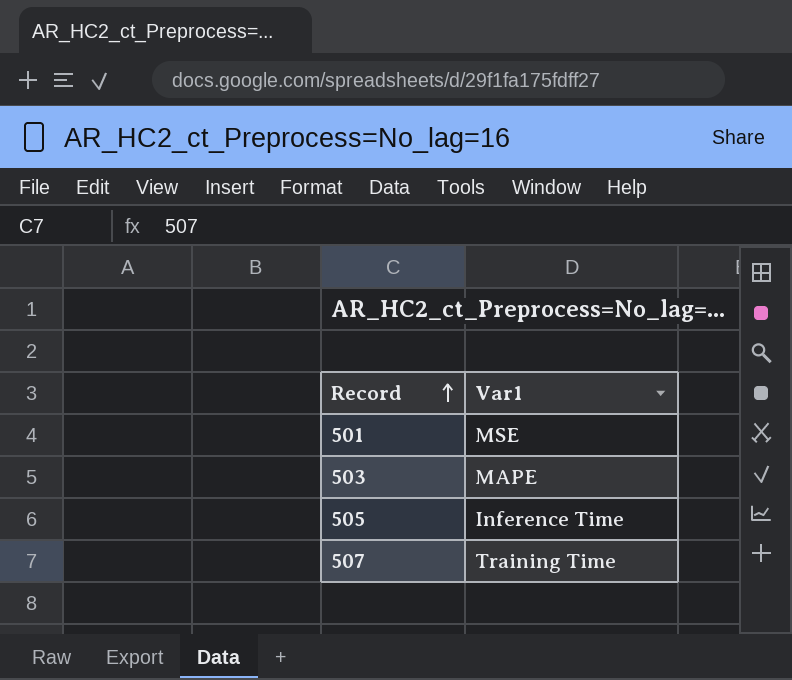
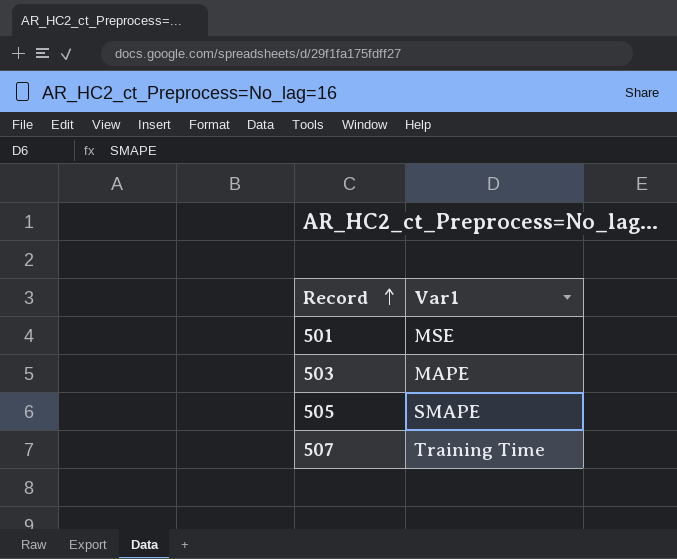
505 | Var1: Inference Time -> SMAPE

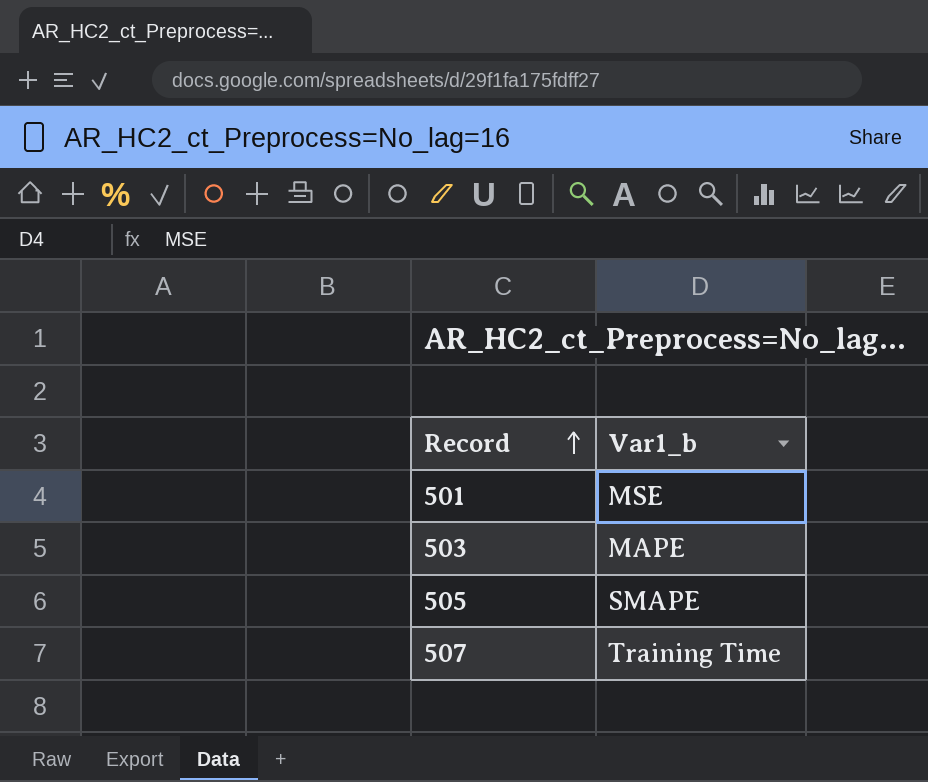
column name: Var1 -> Var1_b

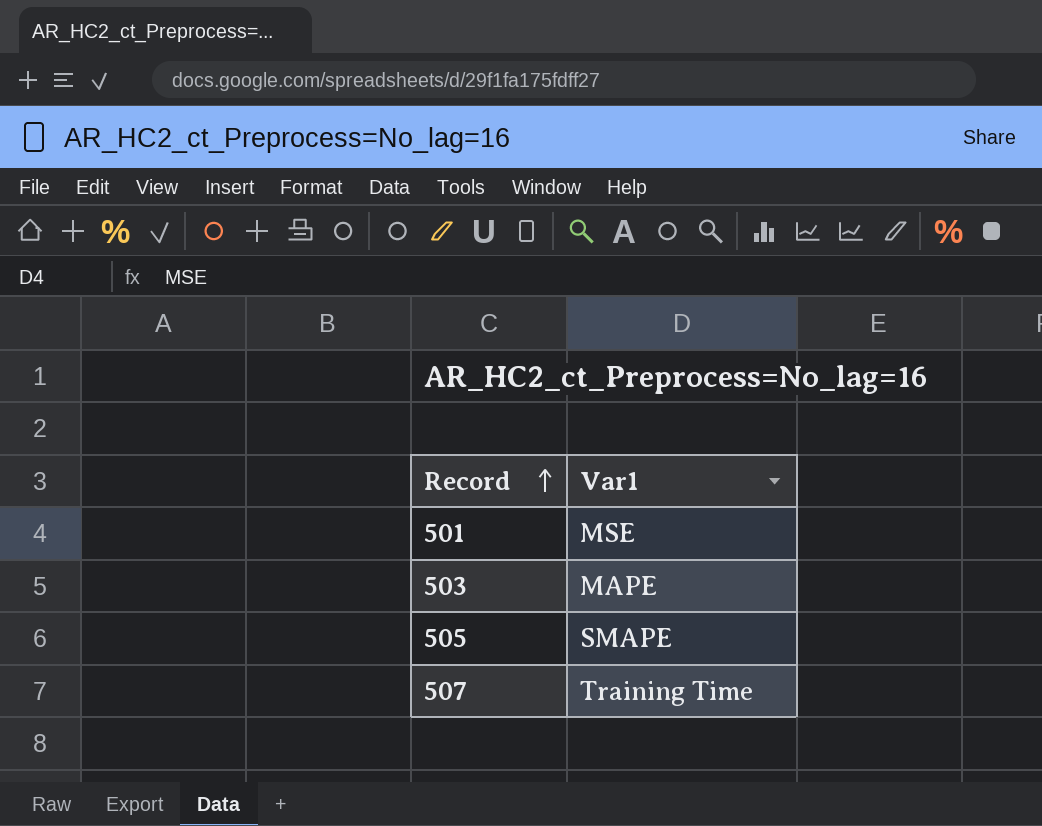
column name: Var1_b -> Var1

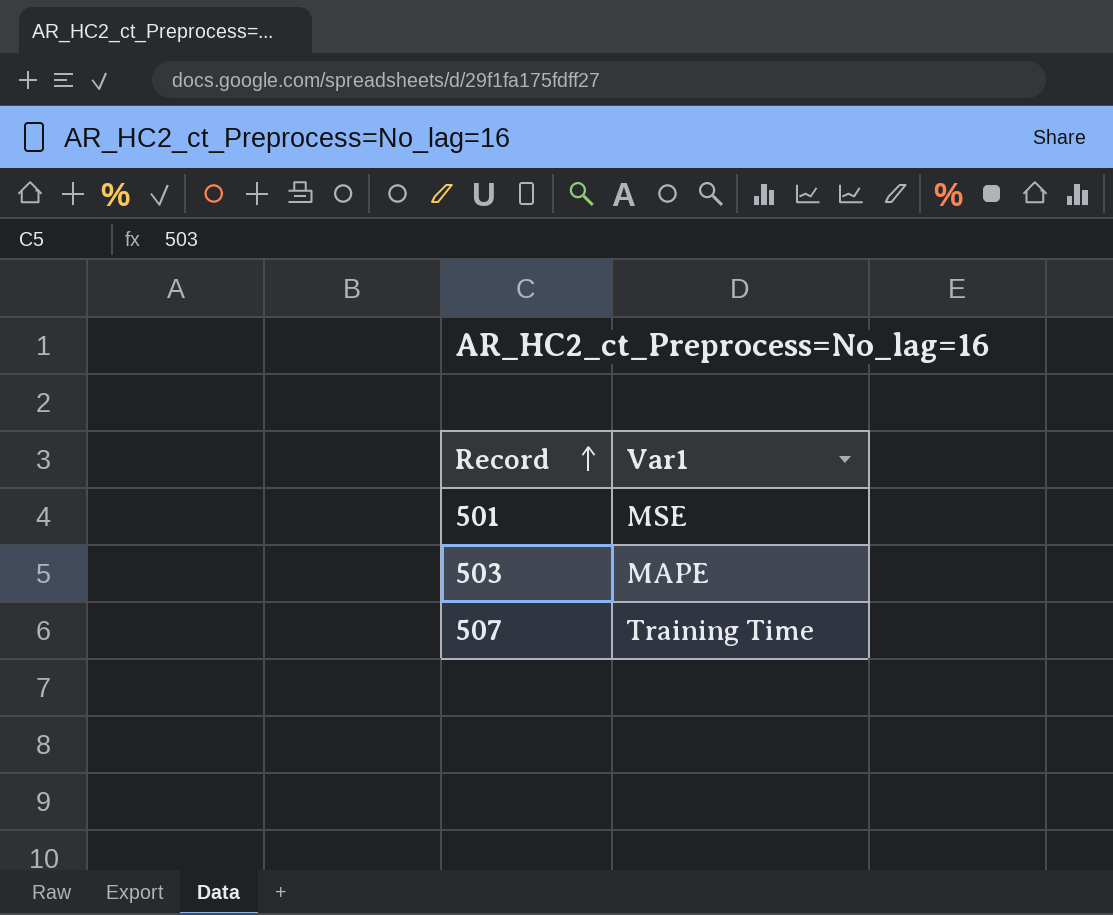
row 505: SMAPE -> none

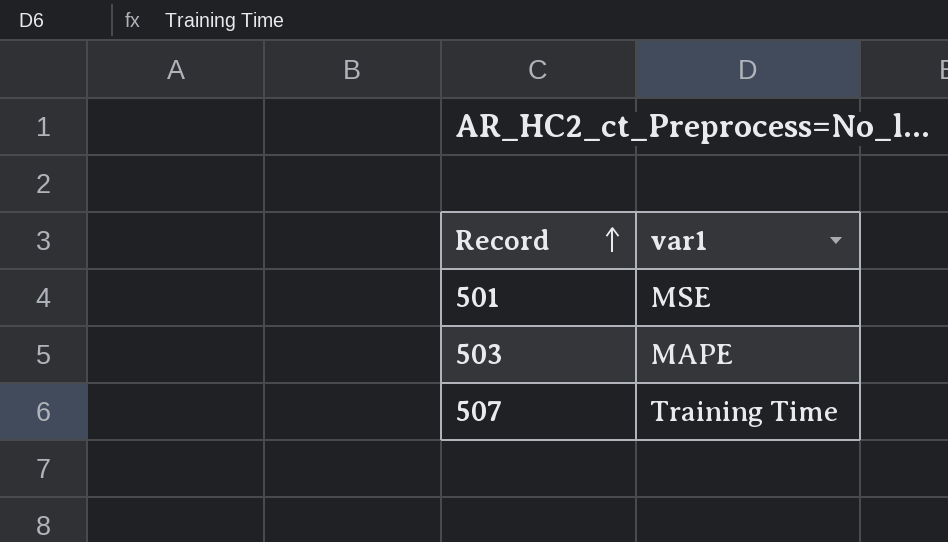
column name: Var1 -> var1

